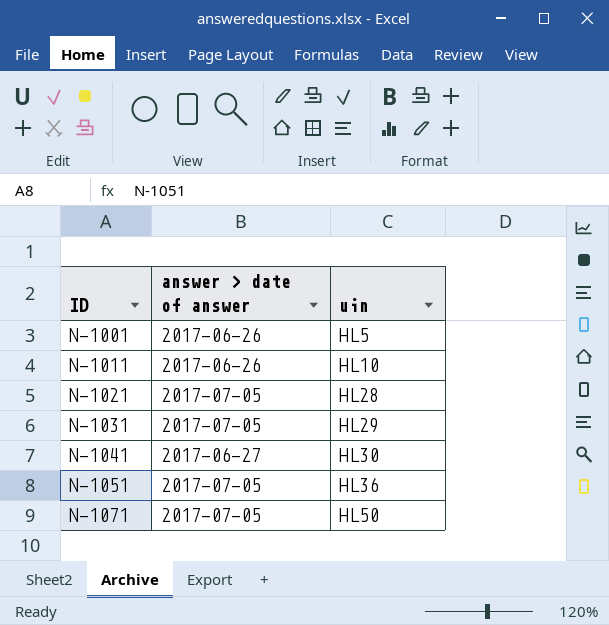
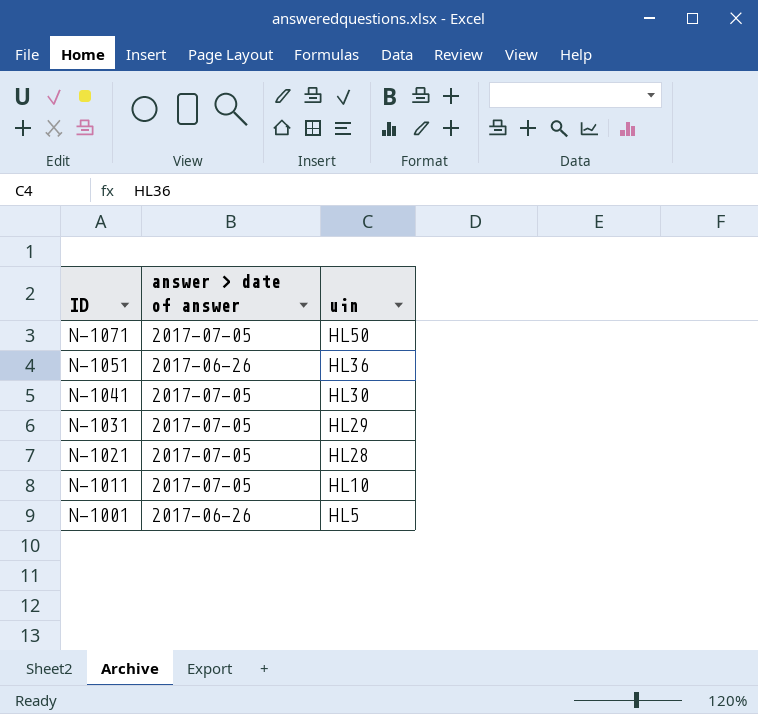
row order: ID ascending -> ID descending
N-1051 | answer > date of answer: 2017-07-05 -> 2017-06-26
N-1041 | answer > date of answer: 2017-06-27 -> 2017-07-05
N-1011 | answer > date of answer: 2017-06-26 -> 2017-07-05

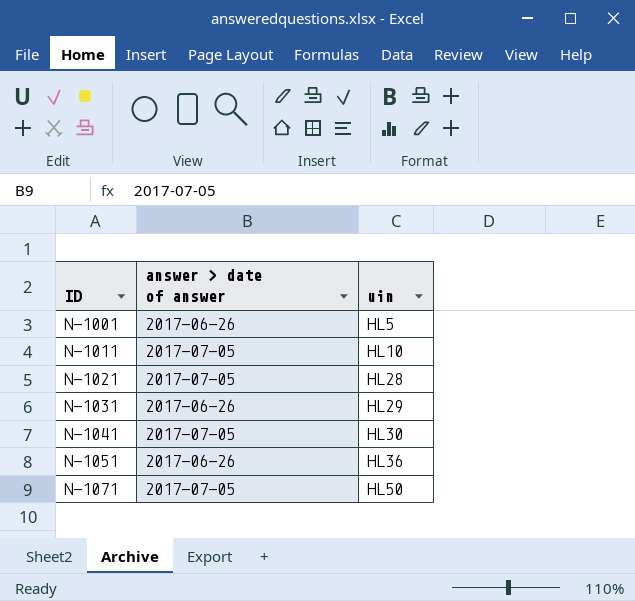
row order: ID descending -> ID ascending
N-1031 | answer > date of answer: 2017-07-05 -> 2017-06-26

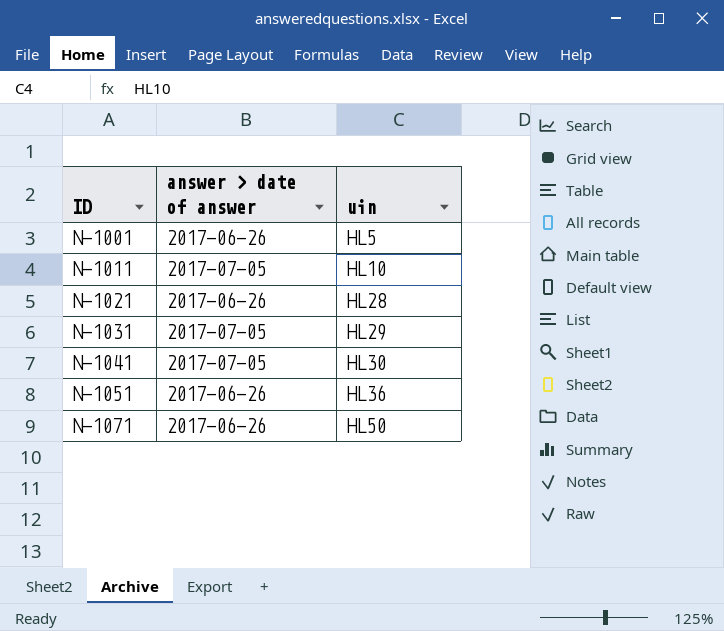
N-1021 | answer > date of answer: 2017-07-05 -> 2017-06-26
N-1031 | answer > date of answer: 2017-06-26 -> 2017-07-05
N-1071 | answer > date of answer: 2017-07-05 -> 2017-06-26

